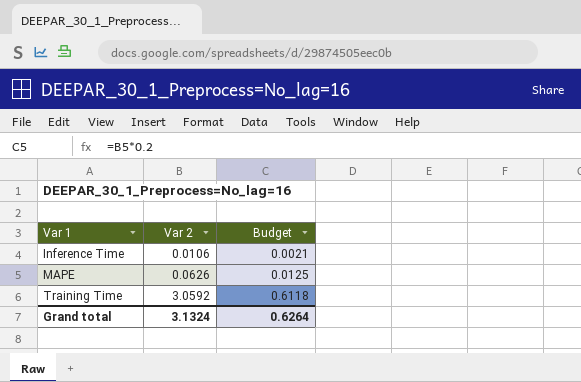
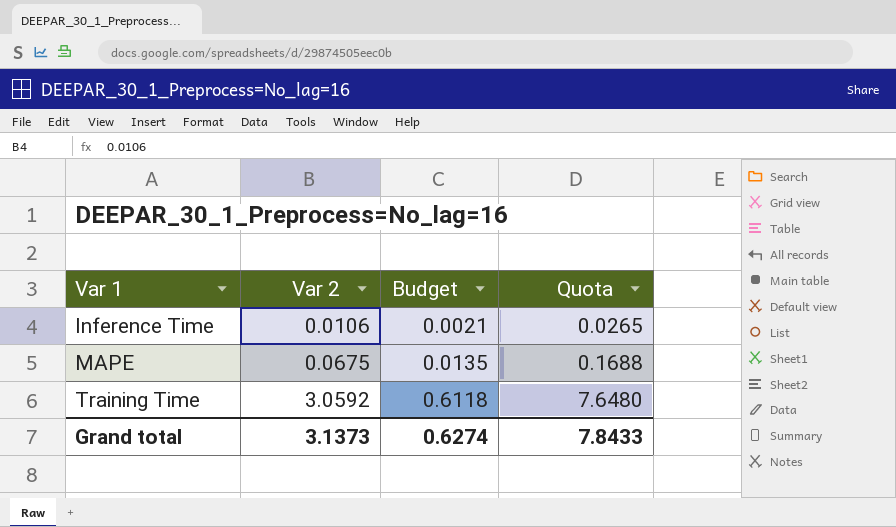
column Quota | formula: none -> [Var 2] * 2.5
MAPE | Var 2: 0.0626 -> 0.0675
MAPE | Budget: 0.0125 -> 0.0135
Grand total | Var 2: 3.1324 -> 3.1373
Grand total | Budget: 0.6264 -> 0.6274

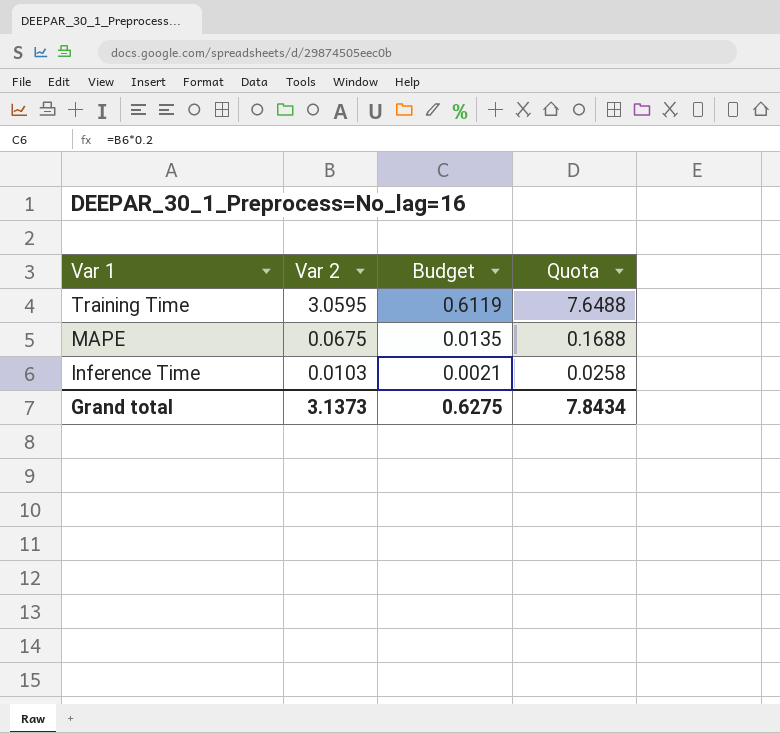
row order: Var 1 ascending -> Var 1 descending
Training Time | Var 2: 3.0592 -> 3.0595
Training Time | Budget: 0.6118 -> 0.6119
Training Time | Quota: 7.6480 -> 7.6488
Inference Time | Var 2: 0.0106 -> 0.0103
Inference Time | Quota: 0.0265 -> 0.0258
Grand total | Budget: 0.6274 -> 0.6275
Grand total | Quota: 7.8433 -> 7.8434

